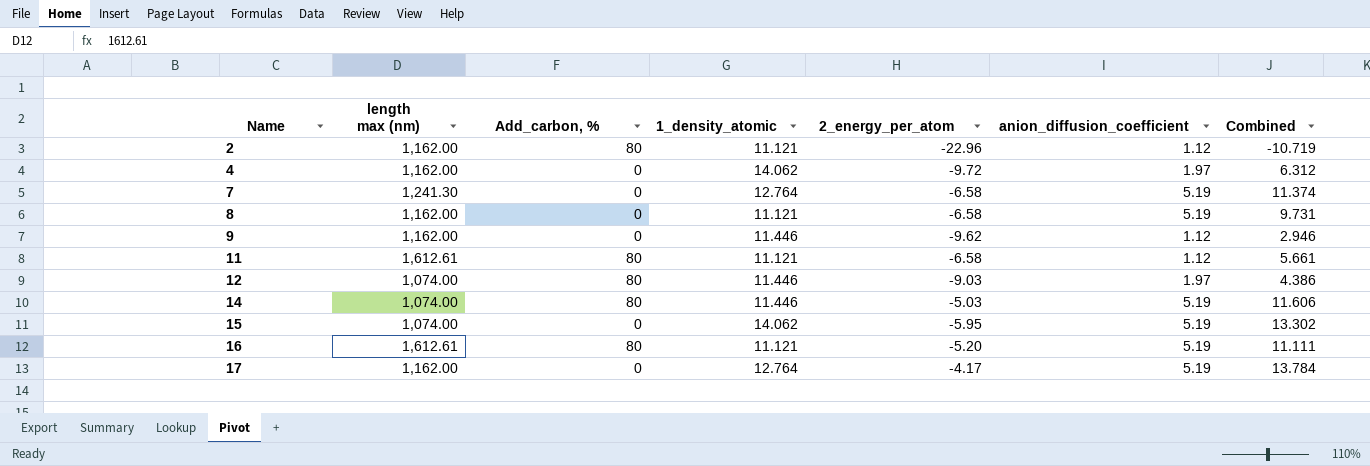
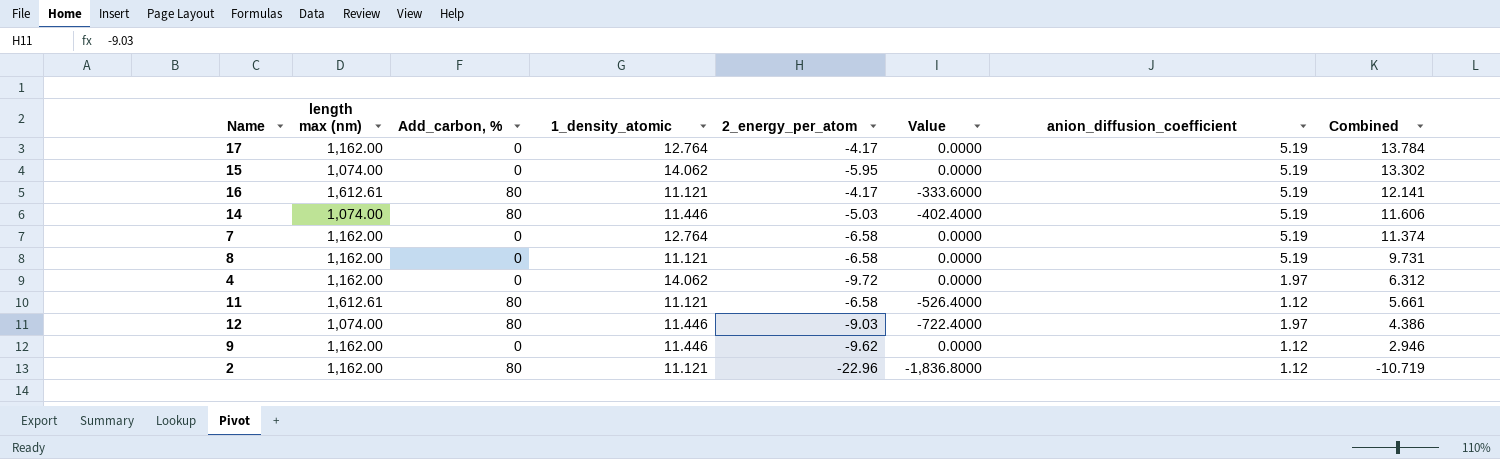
row order: Name ascending -> Combined descending
column Value | formula: none -> [Add_carbon, %] * [2_energy_per_atom]
16 | 2_energy_per_atom: -5.20 -> -4.17
16 | Combined: 11.111 -> 12.141
7 | length max (nm): 1,241.30 -> 1,162.00

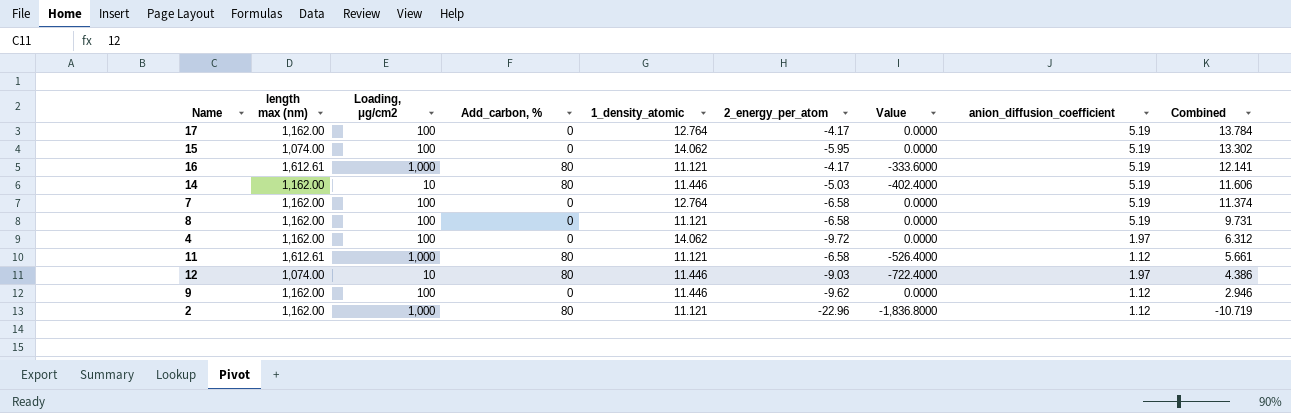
column Loading, μg/cm2 | position: none -> 3
14 | length max (nm): 1,074.00 -> 1,162.00

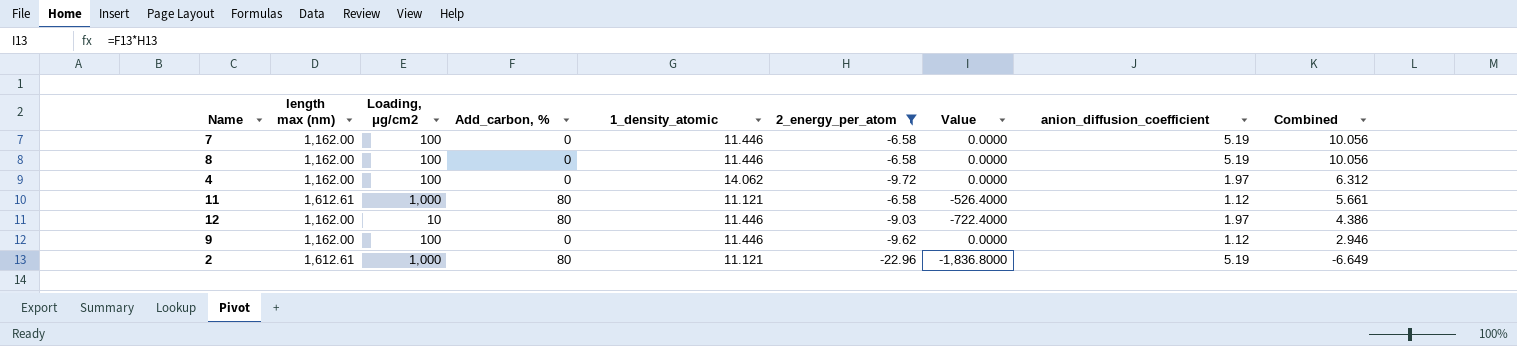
filter: none -> 2_energy_per_atom <= -6.58
7 | 1_density_atomic: 12.764 -> 11.446
7 | Combined: 11.374 -> 10.056
8 | 1_density_atomic: 11.121 -> 11.446
8 | Combined: 9.731 -> 10.056
12 | length max (nm): 1,074.00 -> 1,162.00
2 | length max (nm): 1,162.00 -> 1,612.61
2 | anion_diffusion_coefficient: 1.12 -> 5.19
2 | Combined: -10.719 -> -6.649

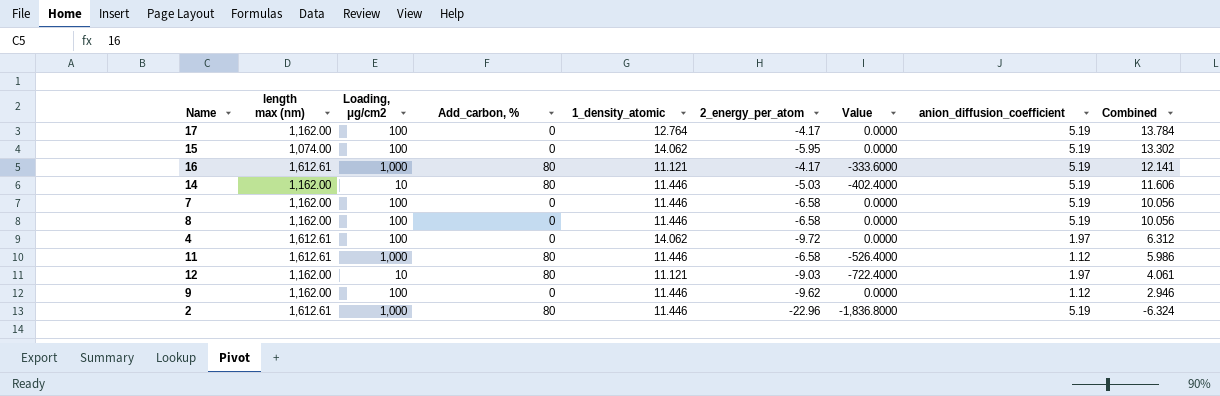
filter: 2_energy_per_atom <= -6.58 -> none
4 | length max (nm): 1,162.00 -> 1,612.61
11 | 1_density_atomic: 11.121 -> 11.446
11 | Combined: 5.661 -> 5.986
12 | 1_density_atomic: 11.446 -> 11.121
12 | Combined: 4.386 -> 4.061
2 | 1_density_atomic: 11.121 -> 11.446
2 | Combined: -6.649 -> -6.324

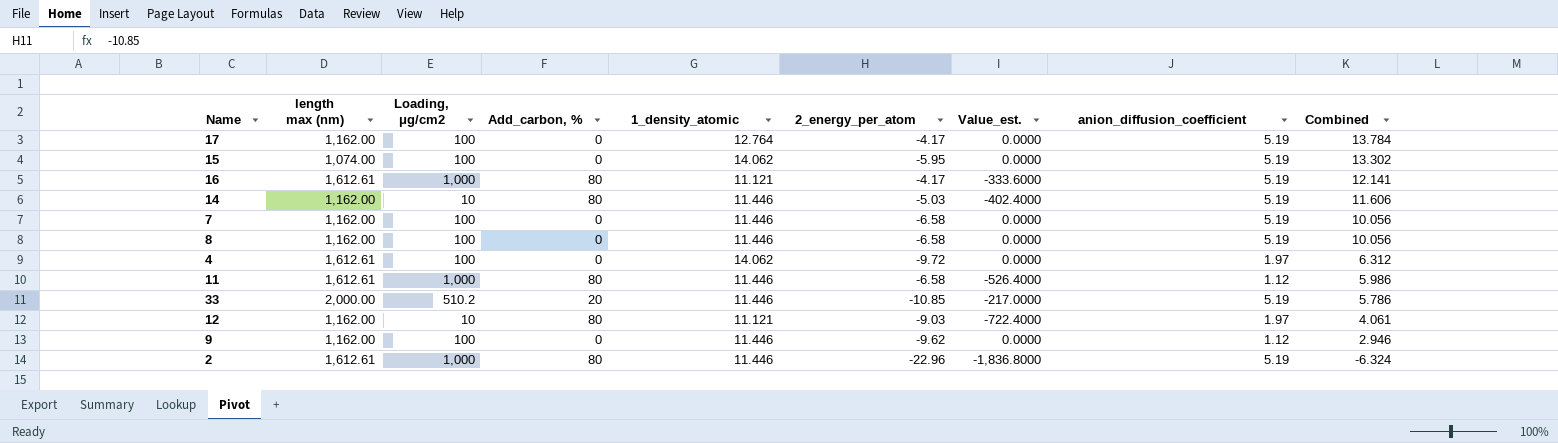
column name: Value -> Value_est.
row 33: none -> 2,000.00 | 510.2 | 20 | 11.446 | -10.85 | -217.0000 | 5.19 | 5.786

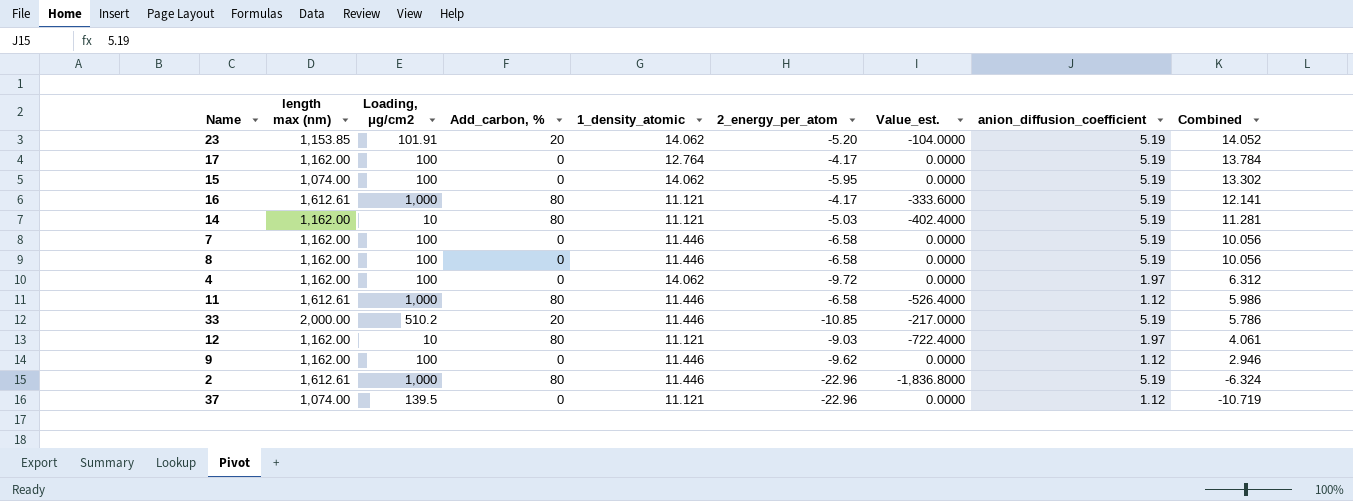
row 23: none -> 1,153.85 | 101.91 | 20 | 14.062 | -5.20 | -104.0000 | 5.19 | 14.052
14 | 1_density_atomic: 11.446 -> 11.121
14 | Combined: 11.606 -> 11.281
4 | length max (nm): 1,612.61 -> 1,162.00
row 37: none -> 1,074.00 | 139.5 | 0 | 11.121 | -22.96 | 0.0000 | 1.12 | -10.719

